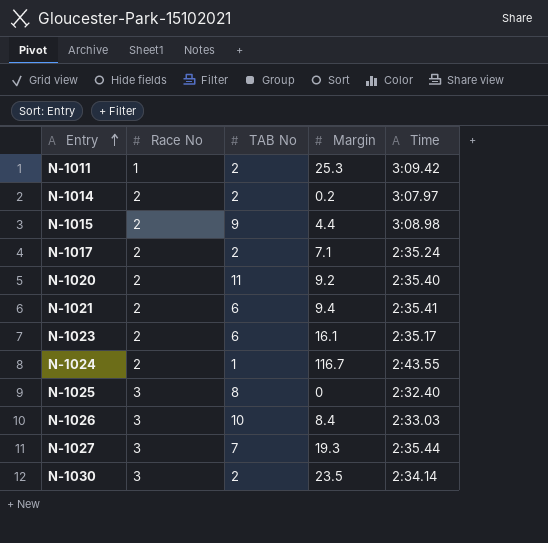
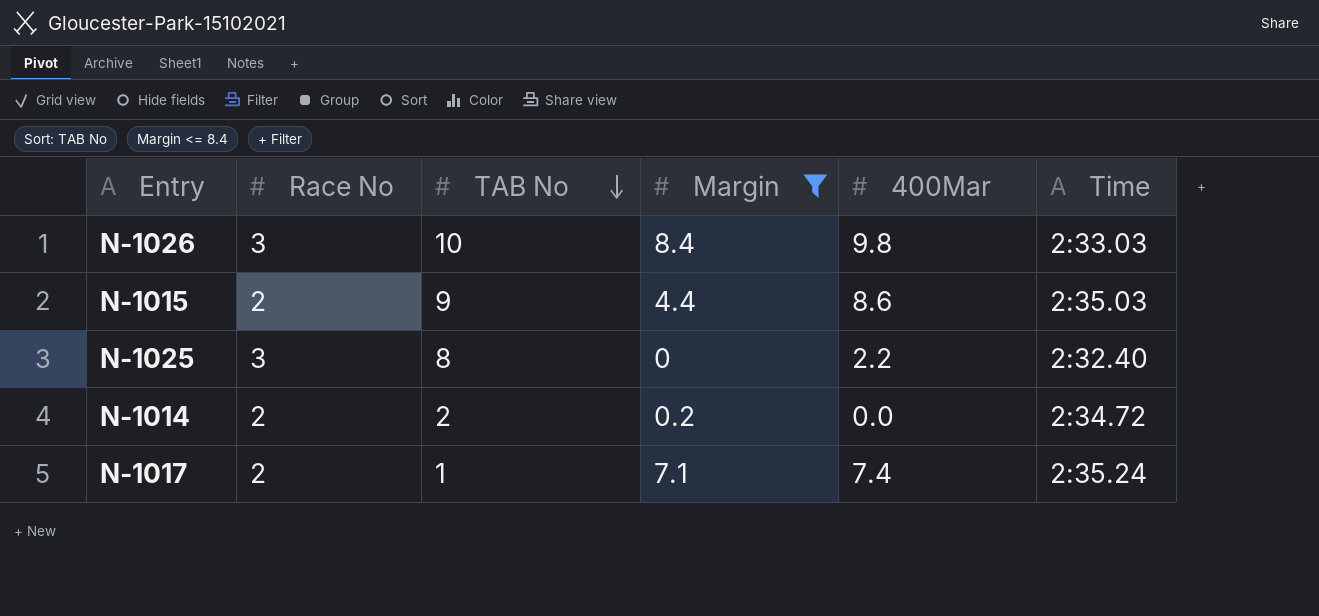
filter: none -> Margin <= 8.4
row order: Entry ascending -> TAB No descending
column 400Mar | position: none -> 5
N-1015 | Time: 3:08.98 -> 2:35.03
N-1014 | Time: 3:07.97 -> 2:34.72
N-1017 | TAB No: 2 -> 1

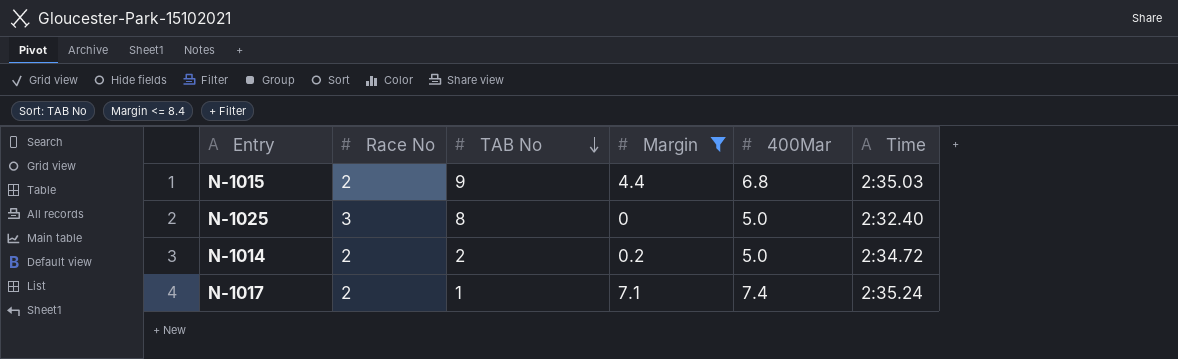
row N-1026: 3 | 10 | 8.4 | 9.8 | 2:33.03 -> none
N-1015 | 400Mar: 8.6 -> 6.8
N-1025 | 400Mar: 2.2 -> 5.0
N-1014 | 400Mar: 0.0 -> 5.0

